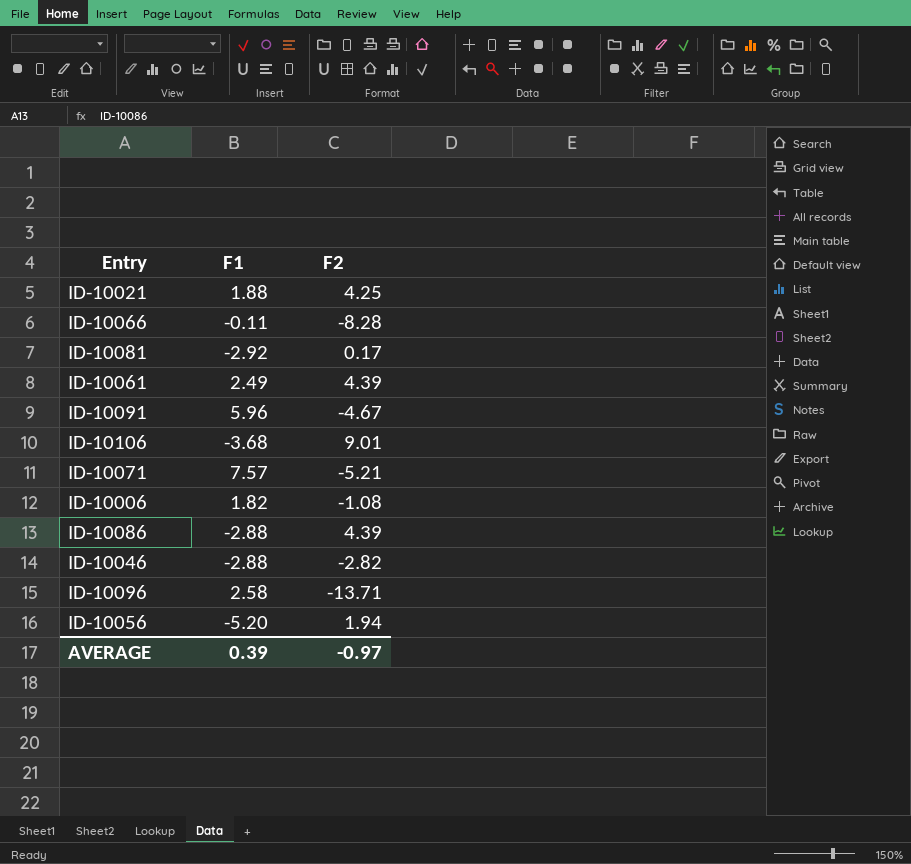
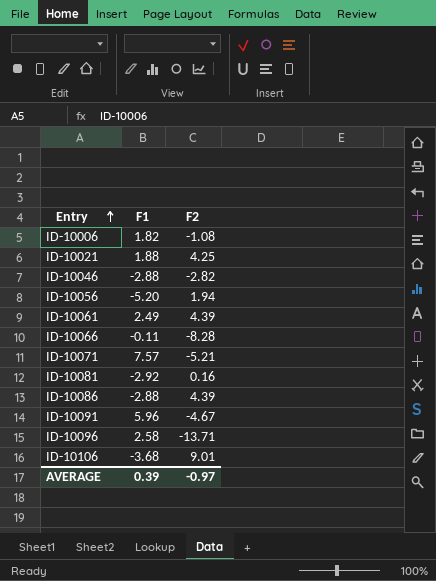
row order: none -> Entry ascending
ID-10081 | F2: 0.17 -> 0.16

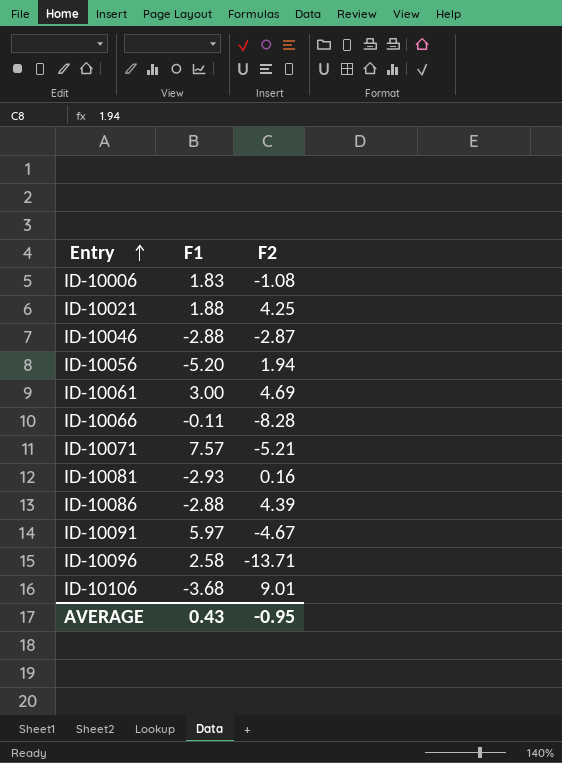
ID-10006 | F1: 1.82 -> 1.83
ID-10046 | F2: -2.82 -> -2.87
ID-10061 | F1: 2.49 -> 3.00
ID-10061 | F2: 4.39 -> 4.69
ID-10081 | F1: -2.92 -> -2.93
ID-10091 | F1: 5.96 -> 5.97
AVERAGE | F1: 0.39 -> 0.43
AVERAGE | F2: -0.97 -> -0.95

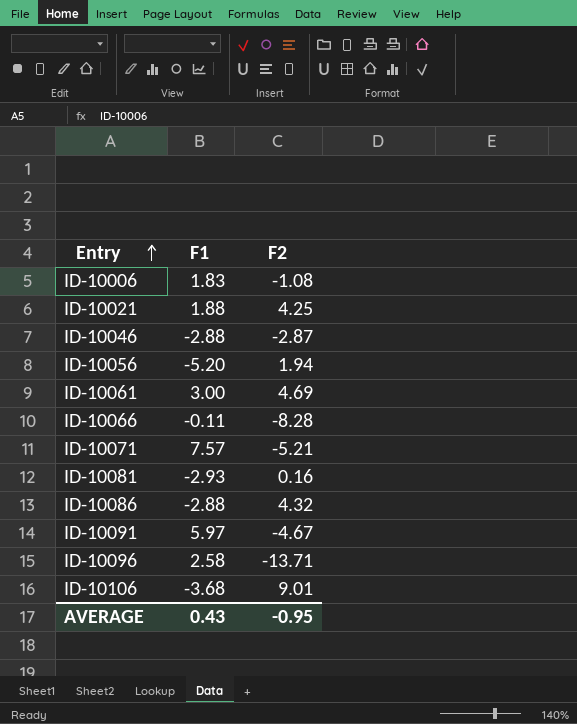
ID-10086 | F2: 4.39 -> 4.32

